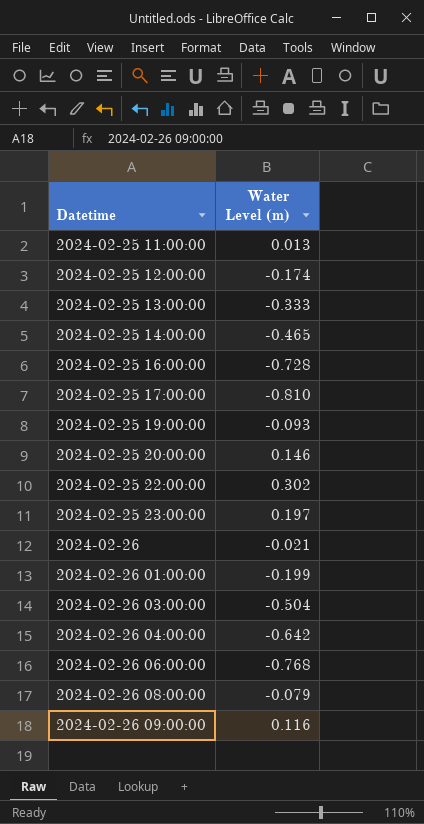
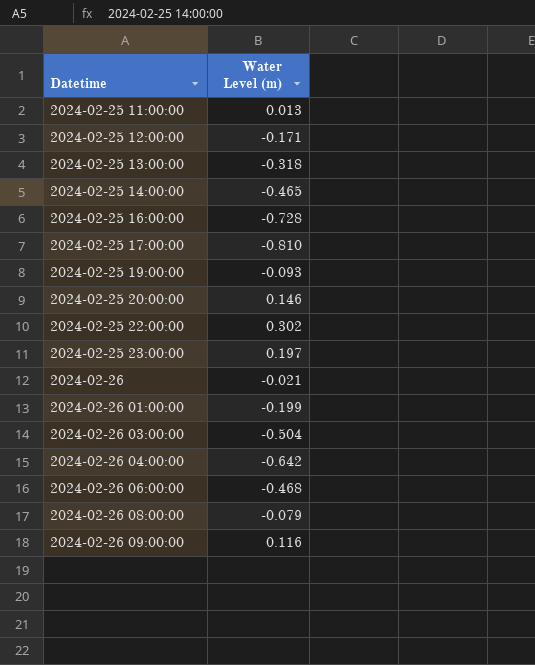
2024-02-25 12:00:00 | Water Level (m): -0.174 -> -0.171
2024-02-25 13:00:00 | Water Level (m): -0.333 -> -0.318
2024-02-26 06:00:00 | Water Level (m): -0.768 -> -0.468

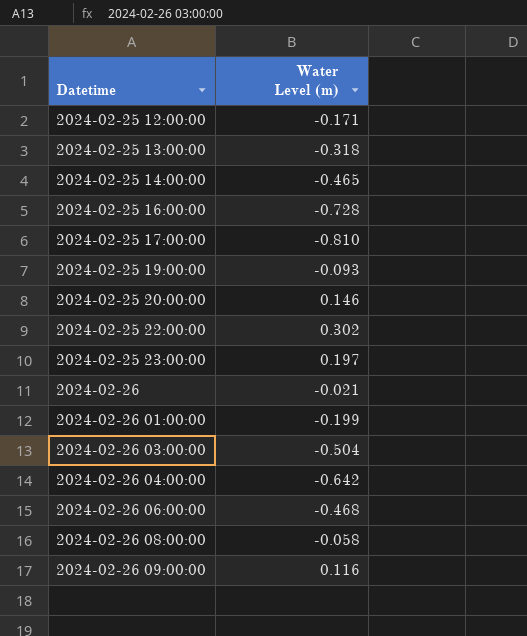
row 2024-02-25 11:00:00: 0.013 -> none
2024-02-26 08:00:00 | Water Level (m): -0.079 -> -0.058

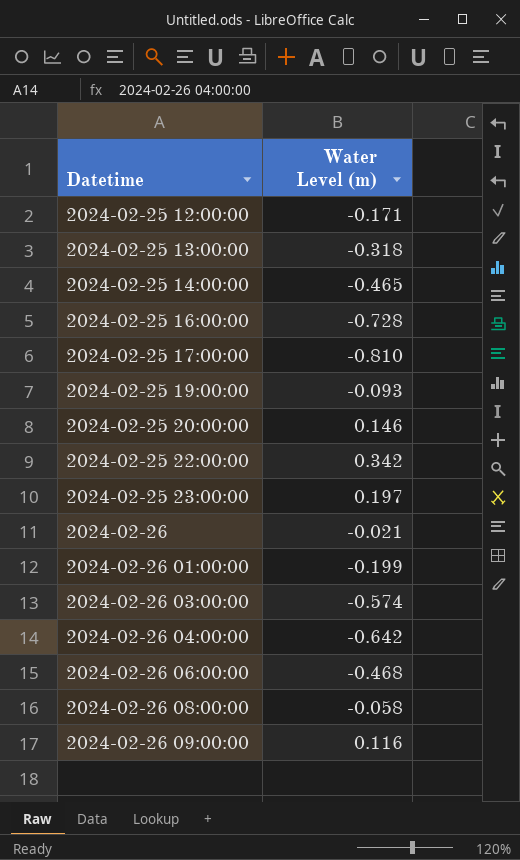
2024-02-25 22:00:00 | Water Level (m): 0.302 -> 0.342
2024-02-26 03:00:00 | Water Level (m): -0.504 -> -0.574

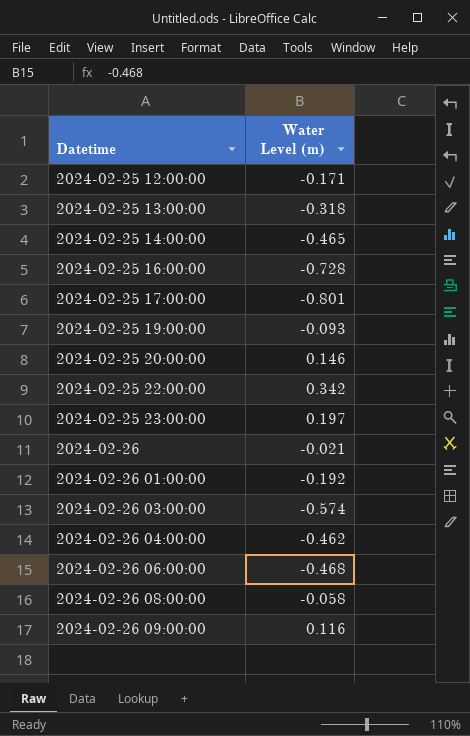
2024-02-25 17:00:00 | Water Level (m): -0.810 -> -0.801
2024-02-26 01:00:00 | Water Level (m): -0.199 -> -0.192
2024-02-26 04:00:00 | Water Level (m): -0.642 -> -0.462

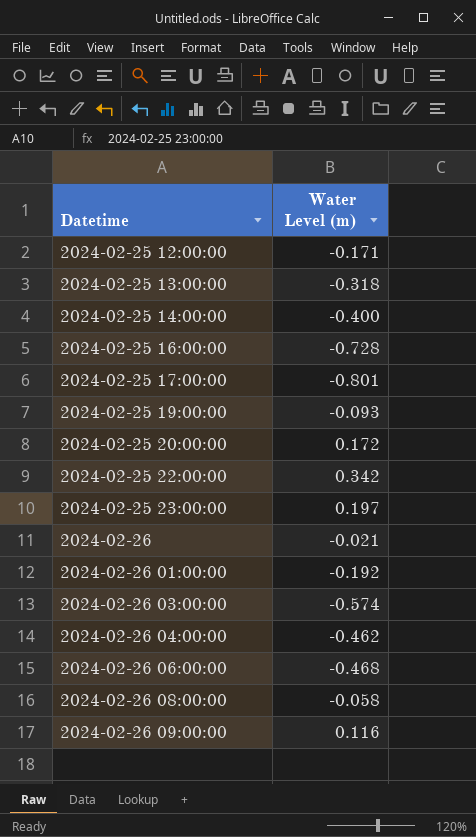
2024-02-25 14:00:00 | Water Level (m): -0.465 -> -0.400
2024-02-25 20:00:00 | Water Level (m): 0.146 -> 0.172

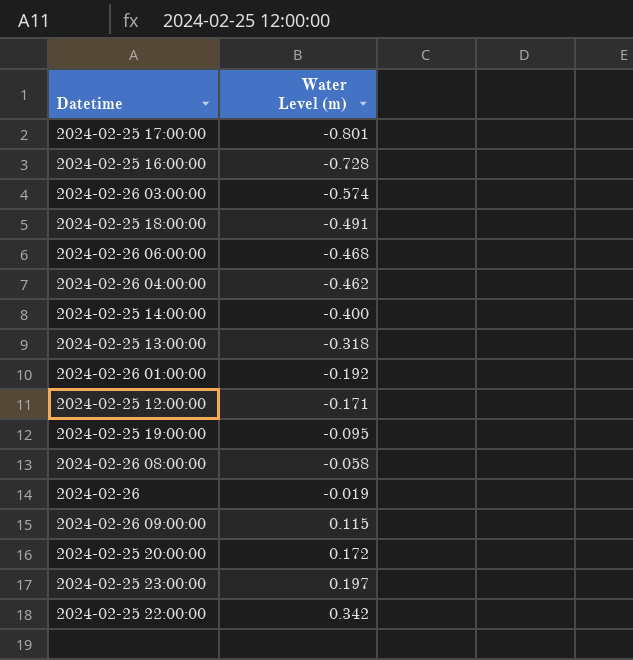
row order: Datetime ascending -> Water Level (m) ascending
row 2024-02-25 18:00:00: none -> -0.491
2024-02-25 19:00:00 | Water Level (m): -0.093 -> -0.095
2024-02-26 | Water Level (m): -0.021 -> -0.019
2024-02-26 09:00:00 | Water Level (m): 0.116 -> 0.115

